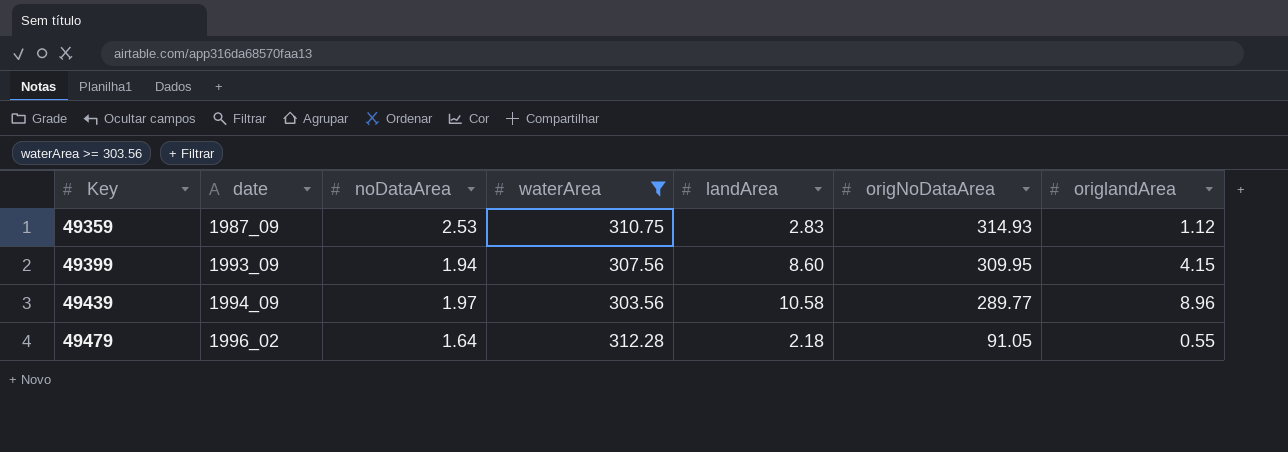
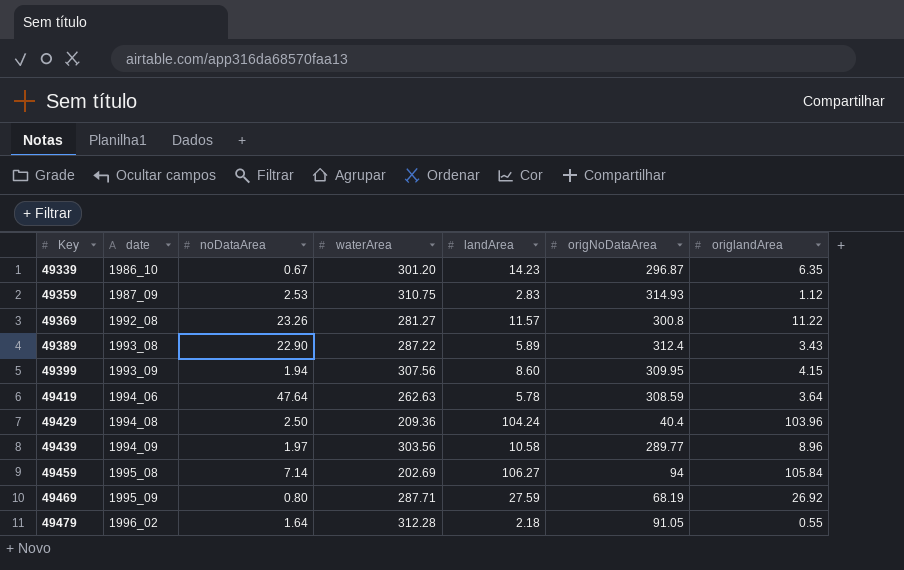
filter: waterArea >= 303.56 -> none

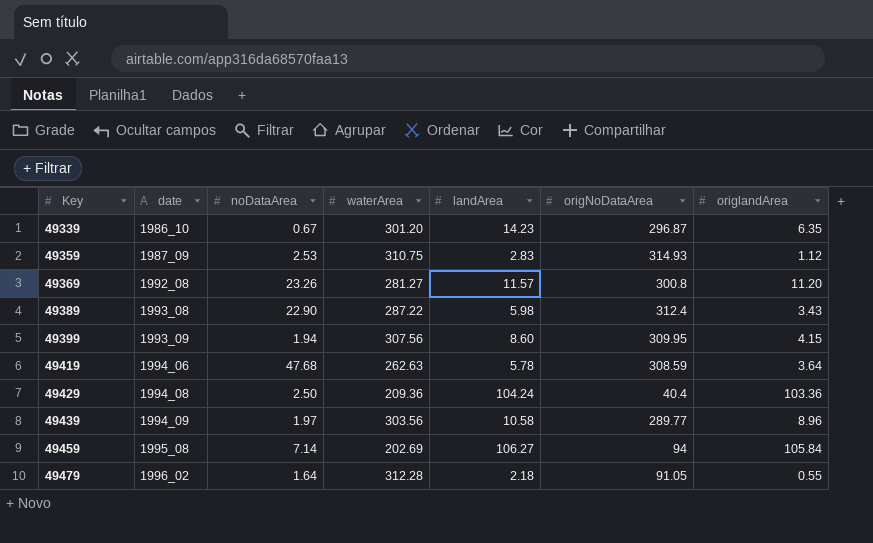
row 49469: 1995_09 | 0.80 | 287.71 | 27.59 | 68.19 | 26.92 -> none
49369 | origlandArea: 11.22 -> 11.20
49389 | landArea: 5.89 -> 5.98
49419 | noDataArea: 47.64 -> 47.68
49429 | origlandArea: 103.96 -> 103.36

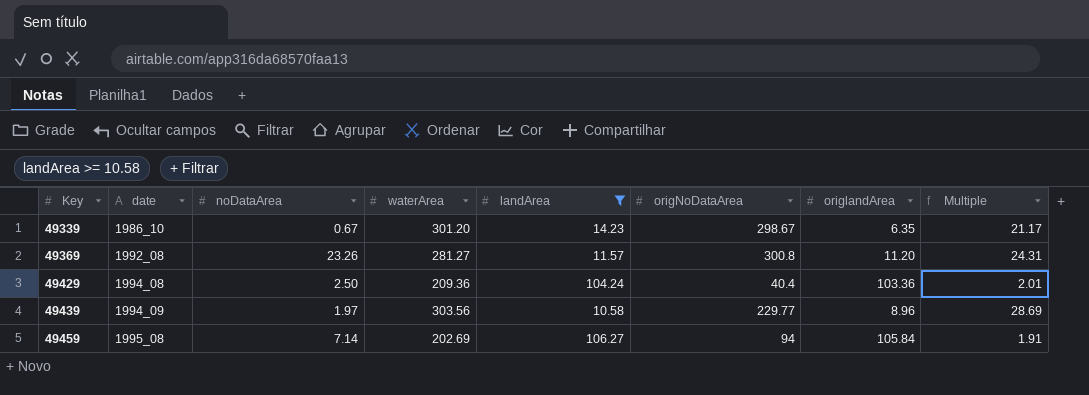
filter: none -> landArea >= 10.58
column Multiple | formula: none -> [waterArea] / [landArea]
49339 | origNoDataArea: 296.87 -> 298.67
49439 | origNoDataArea: 289.77 -> 229.77

